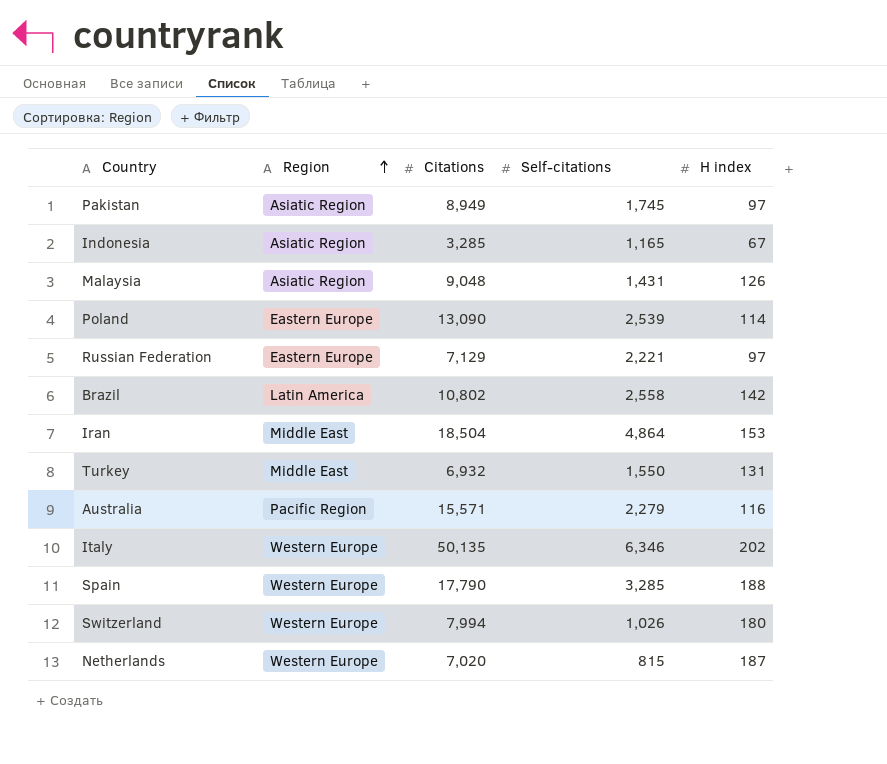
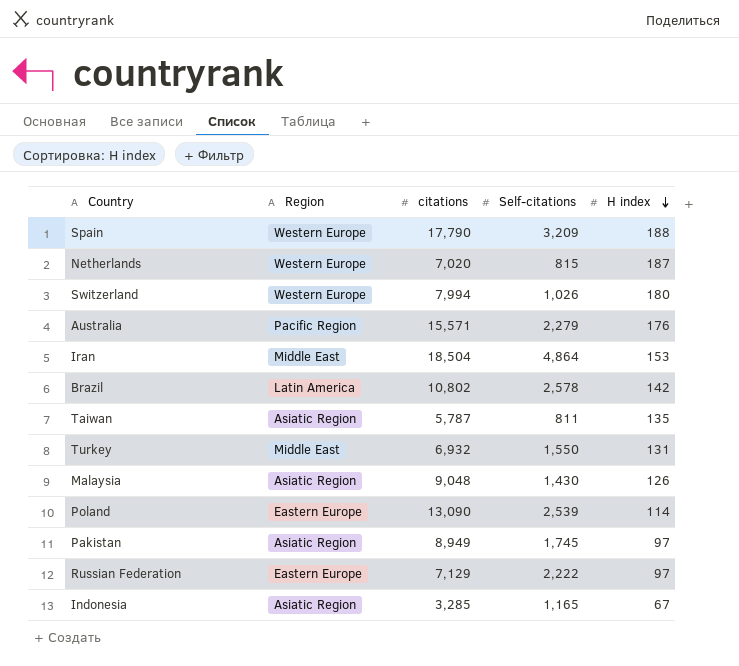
row order: Region ascending -> H index descending
column name: Citations -> citations
row Italy: Western Europe | 50,135 | 6,346 | 202 -> none
Spain | Self-citations: 3,285 -> 3,209
Australia | H index: 116 -> 176
Brazil | Self-citations: 2,558 -> 2,578
row Taiwan: none -> Asiatic Region | 5,787 | 811 | 135
Malaysia | Self-citations: 1,431 -> 1,430
Russian Federation | Self-citations: 2,221 -> 2,222

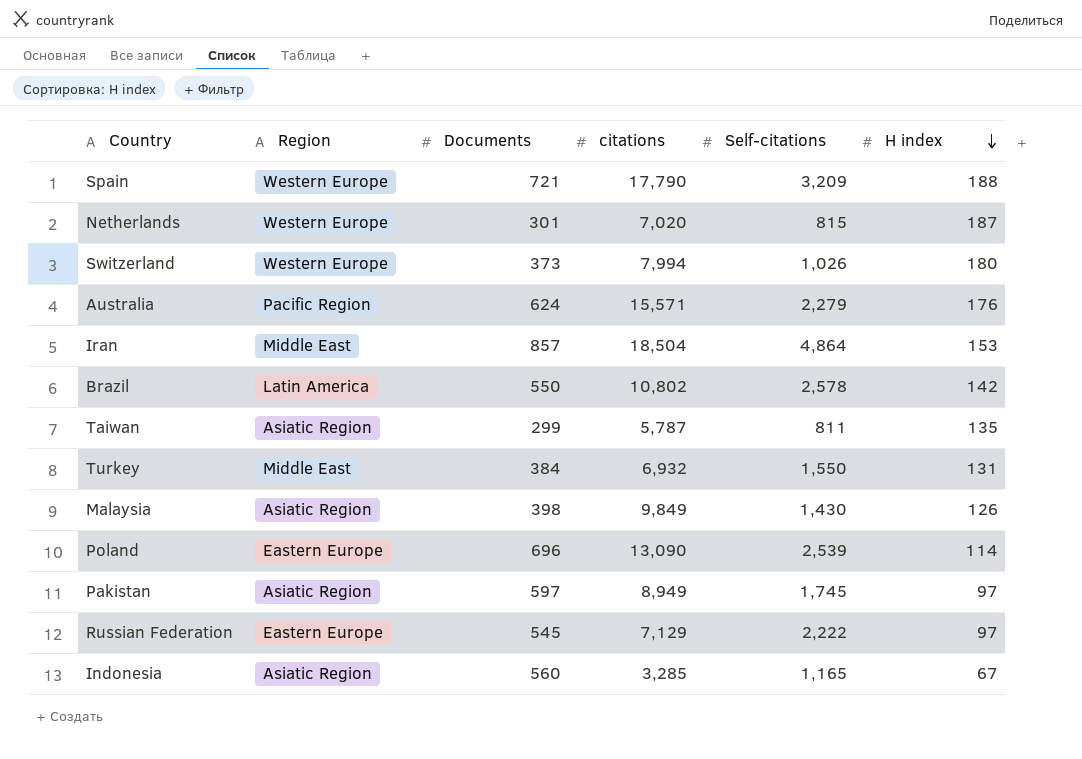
column Documents | position: none -> 3
Malaysia | citations: 9,048 -> 9,849

